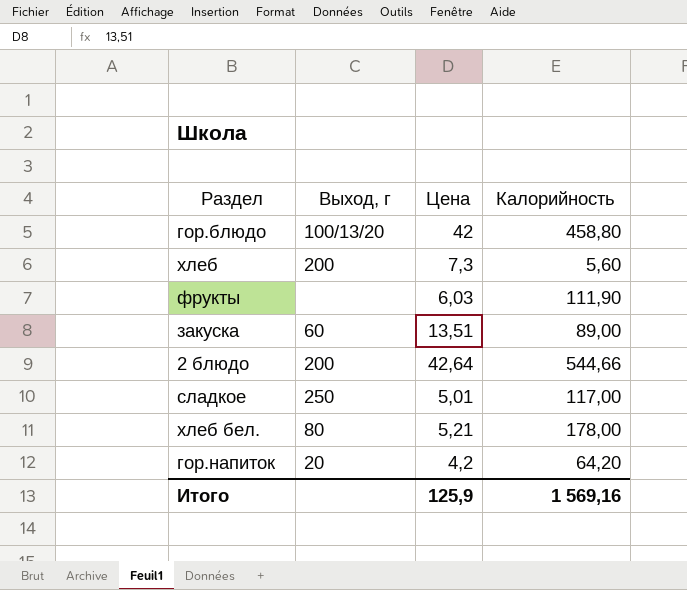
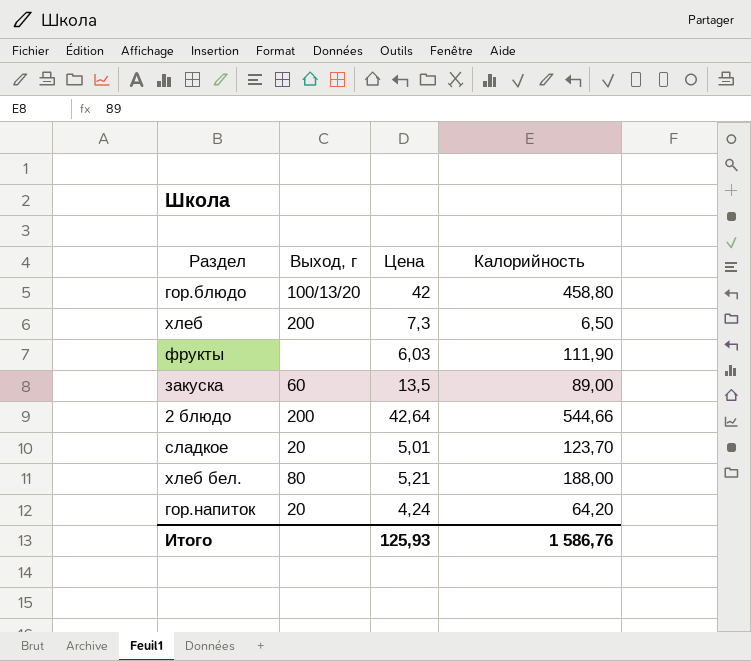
хлеб | Калорийность: 5,60 -> 6,50
закуска | Цена: 13,51 -> 13,5
сладкое | Выход, г: 250 -> 20
сладкое | Калорийность: 117,00 -> 123,70
хлеб бел. | Калорийность: 178,00 -> 188,00
гор.напиток | Цена: 4,2 -> 4,24
Итого | Цена: 125,9 -> 125,93
Итого | Калорийность: 1 569,16 -> 1 586,76

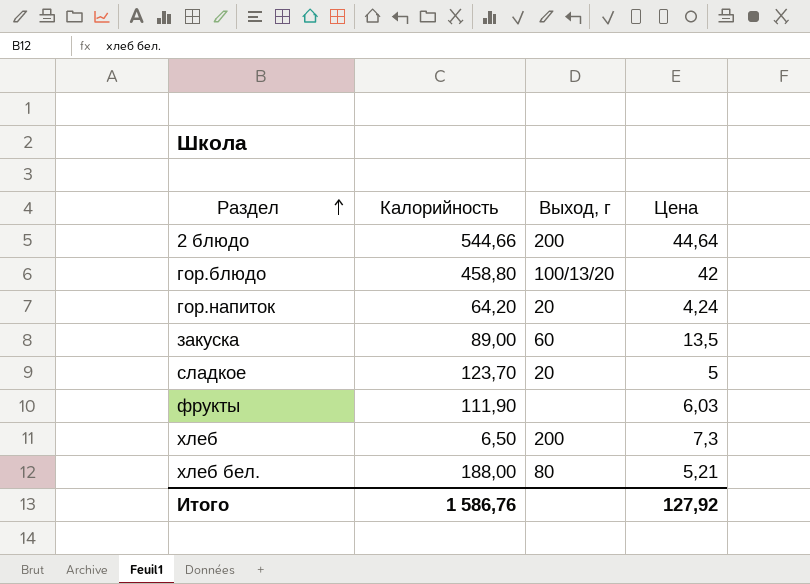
row order: none -> Раздел ascending
column Калорийность | position: 4 -> 2
2 блюдо | Цена: 42,64 -> 44,64
сладкое | Цена: 5,01 -> 5
Итого | Цена: 125,93 -> 127,92

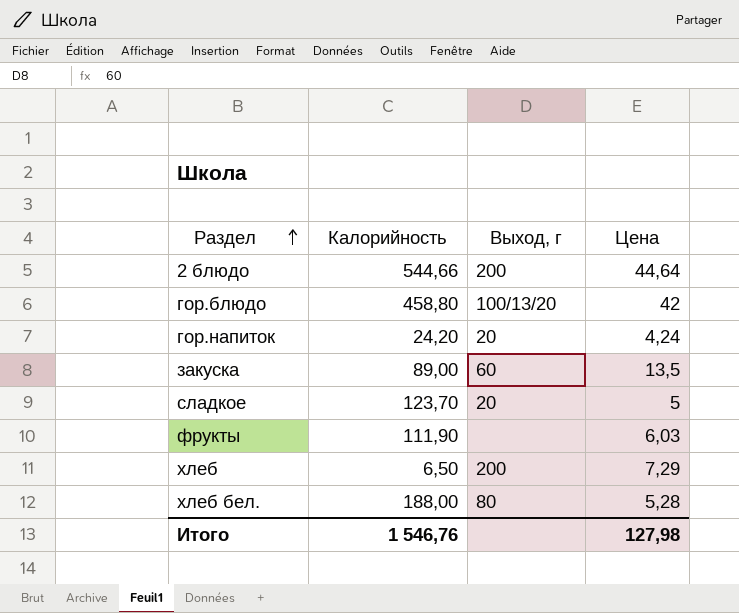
гор.напиток | Калорийность: 64,20 -> 24,20
хлеб | Цена: 7,3 -> 7,29
хлеб бел. | Цена: 5,21 -> 5,28
Итого | Калорийность: 1 586,76 -> 1 546,76
Итого | Цена: 127,92 -> 127,98

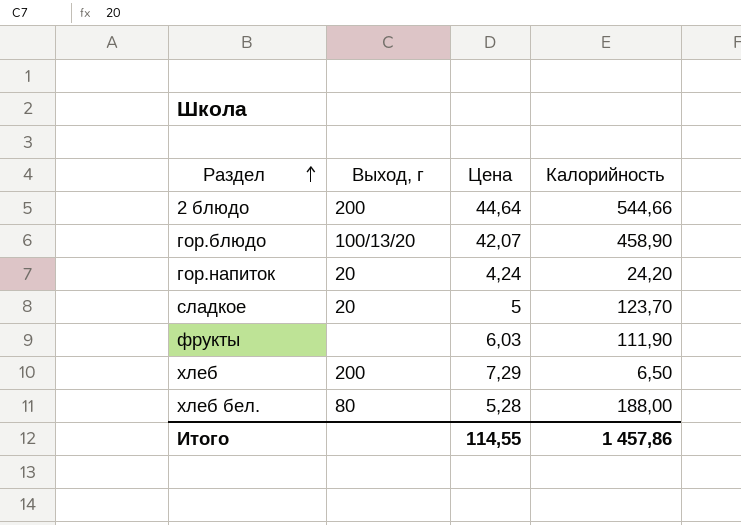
column Калорийность | position: 2 -> 4
row закуска: 89,00 | 60 | 13,5 -> none
гор.блюдо | Цена: 42 -> 42,07
гор.блюдо | Калорийность: 458,80 -> 458,90
Итого | Цена: 127,98 -> 114,55
Итого | Калорийность: 1 546,76 -> 1 457,86

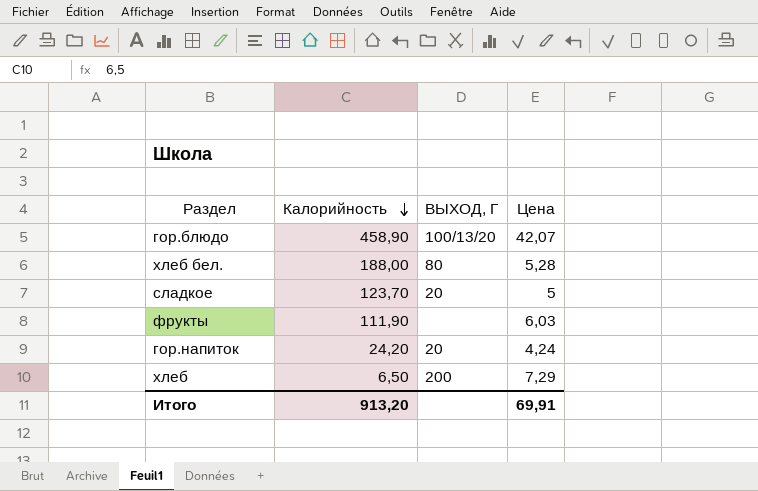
row order: Раздел ascending -> Калорийность descending
column Калорийность | position: 4 -> 2
column name: Выход, г -> ВЫХОД, Г
row 2 блюдо: 200 | 44,64 | 544,66 -> none
Итого | Калорийность: 1 457,86 -> 913,20
Итого | Цена: 114,55 -> 69,91

